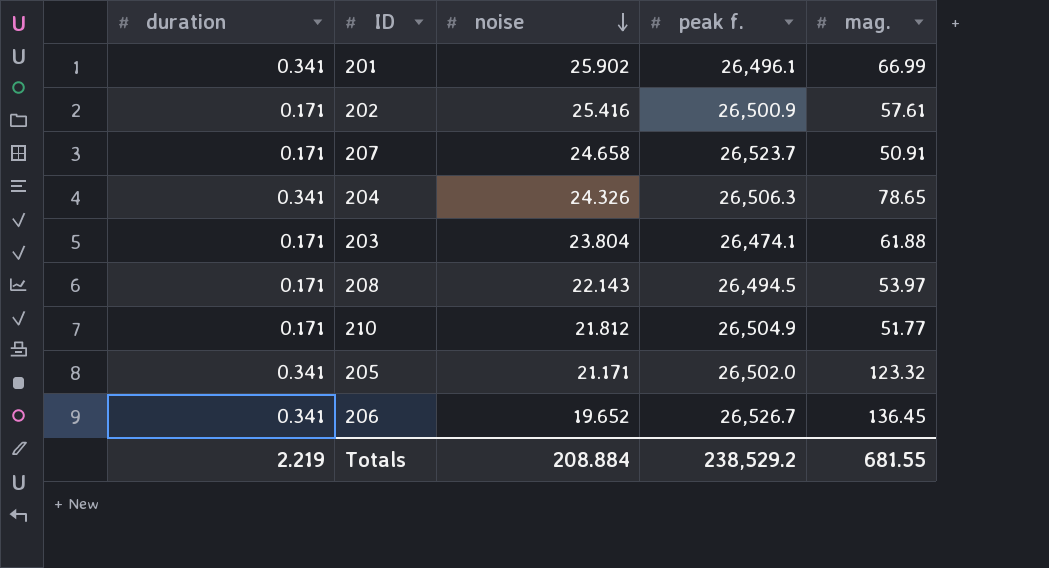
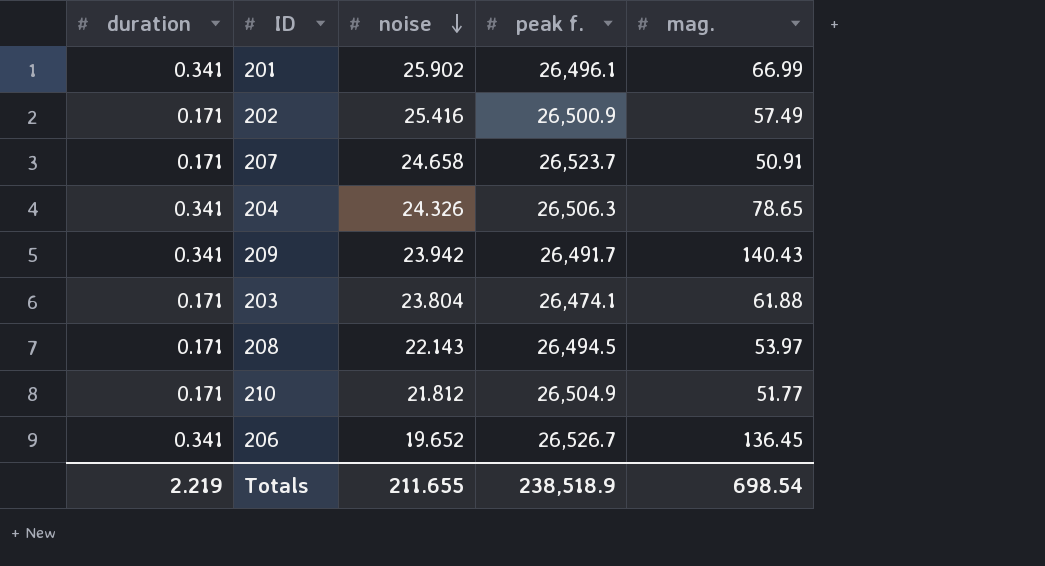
row 205: 0.341 | 21.171 | 26,502.0 | 123.32 -> none
202 | mag.: 57.61 -> 57.49
row 209: none -> 0.341 | 23.942 | 26,491.7 | 140.43
Totals | noise: 208.884 -> 211.655
Totals | peak f.: 238,529.2 -> 238,518.9
Totals | mag.: 681.55 -> 698.54

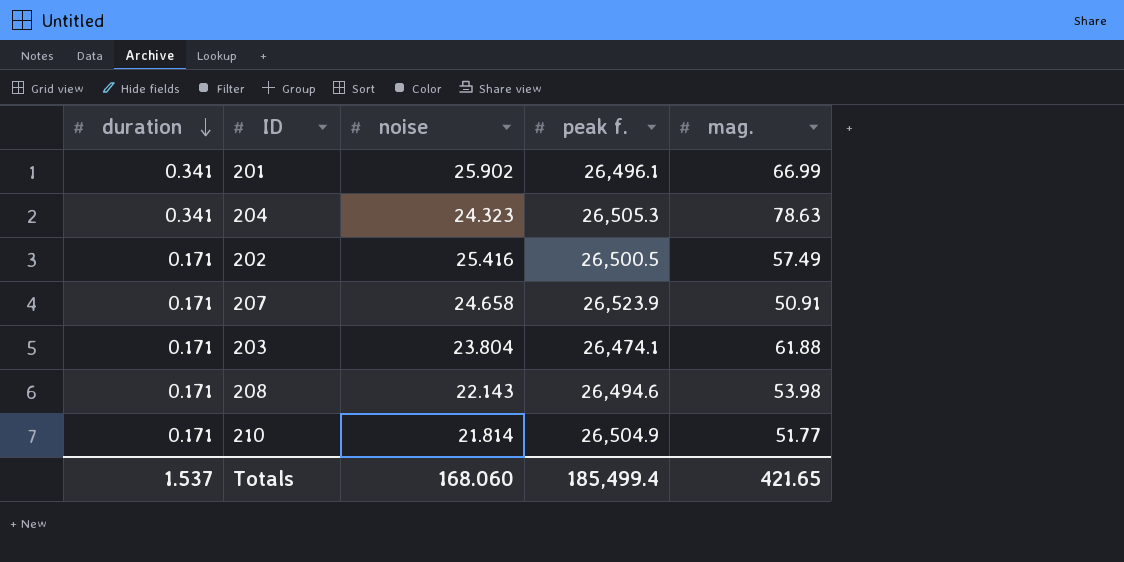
row order: noise descending -> duration descending
row 209: 0.341 | 23.942 | 26,491.7 | 140.43 -> none
row 206: 0.341 | 19.652 | 26,526.7 | 136.45 -> none
204 | noise: 24.326 -> 24.323
204 | peak f.: 26,506.3 -> 26,505.3
204 | mag.: 78.65 -> 78.63
202 | peak f.: 26,500.9 -> 26,500.5
207 | peak f.: 26,523.7 -> 26,523.9
208 | peak f.: 26,494.5 -> 26,494.6
208 | mag.: 53.97 -> 53.98
210 | noise: 21.812 -> 21.814
Totals | duration: 2.219 -> 1.537
Totals | noise: 211.655 -> 168.060
Totals | peak f.: 238,518.9 -> 185,499.4
Totals | mag.: 698.54 -> 421.65

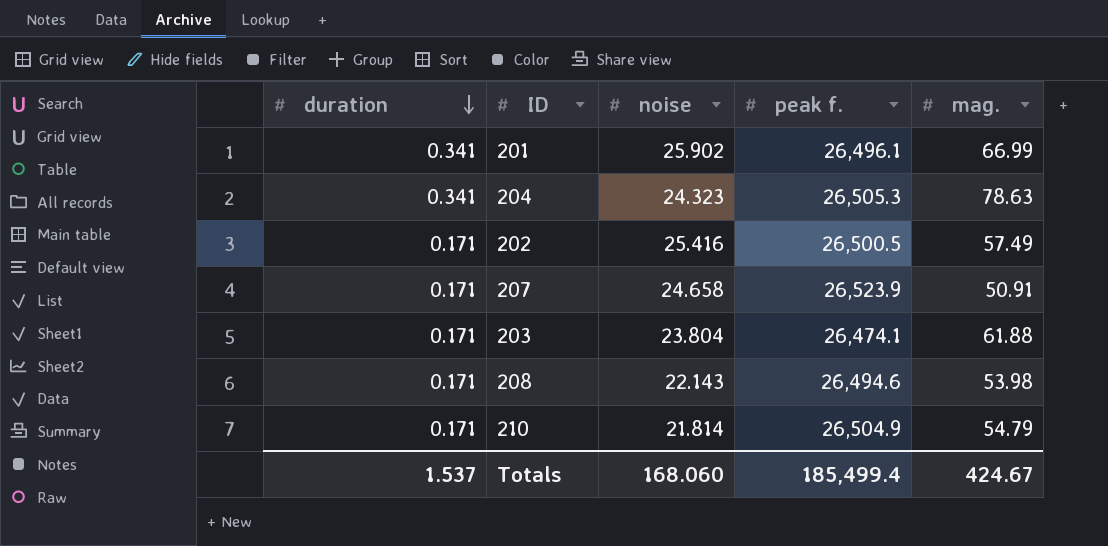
210 | mag.: 51.77 -> 54.79
Totals | mag.: 421.65 -> 424.67

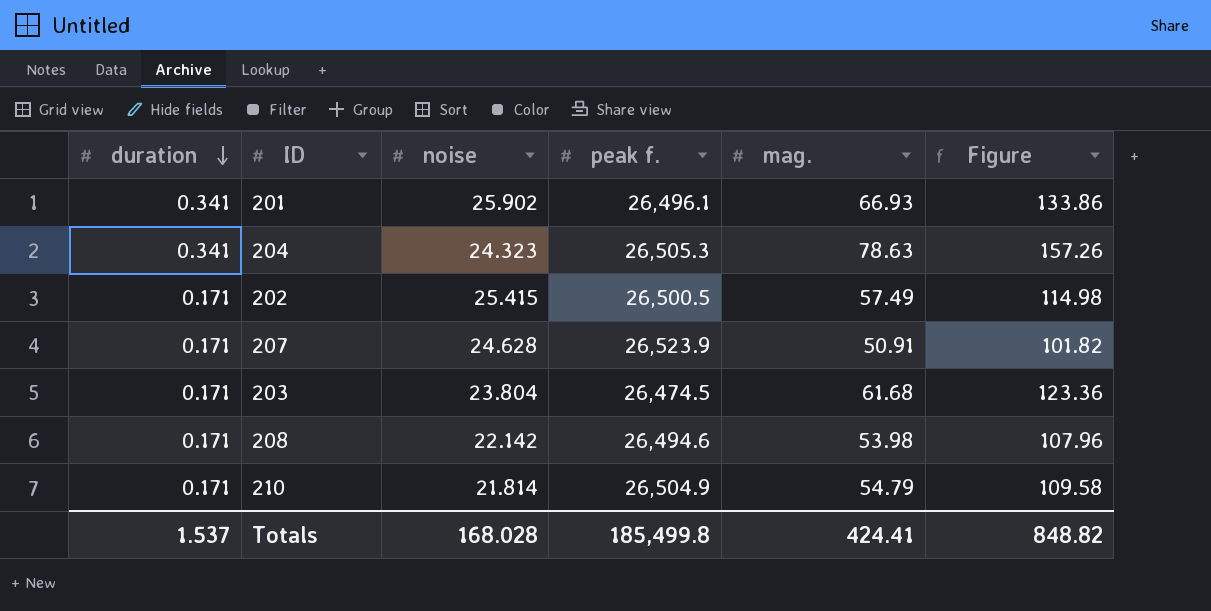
column Figure | formula: none -> [mag.] * 2
201 | mag.: 66.99 -> 66.93
202 | noise: 25.416 -> 25.415
207 | noise: 24.658 -> 24.628
203 | peak f.: 26,474.1 -> 26,474.5
203 | mag.: 61.88 -> 61.68
208 | noise: 22.143 -> 22.142
Totals | noise: 168.060 -> 168.028
Totals | peak f.: 185,499.4 -> 185,499.8
Totals | mag.: 424.67 -> 424.41

